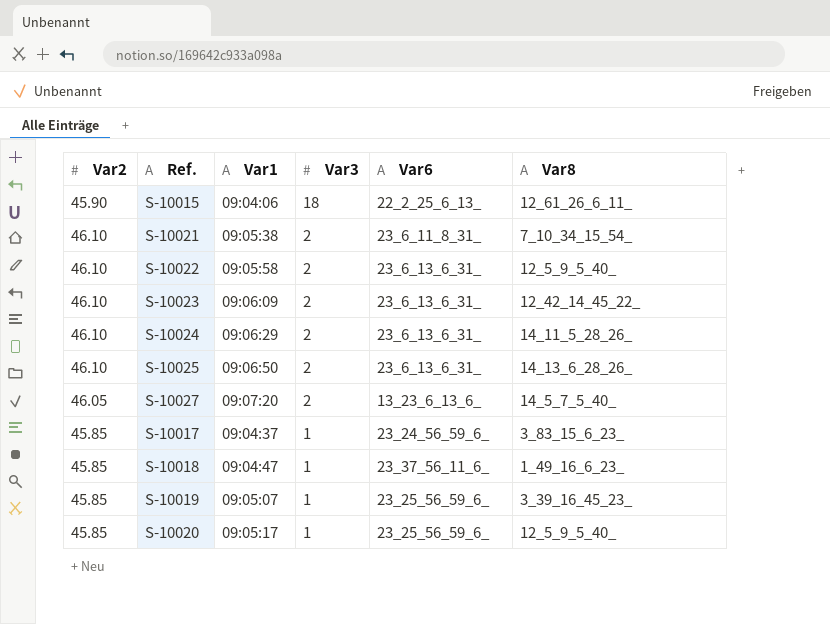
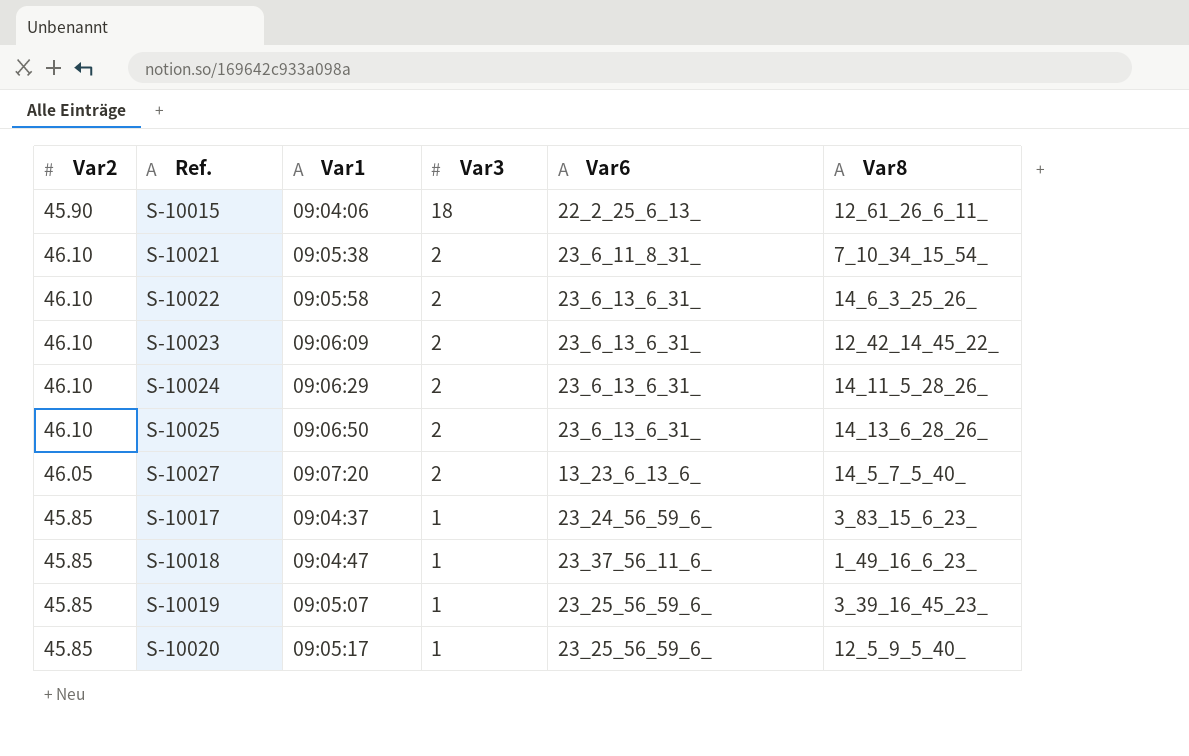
S-10022 | Var8: 12_5_9_5_40_ -> 14_6_3_25_26_

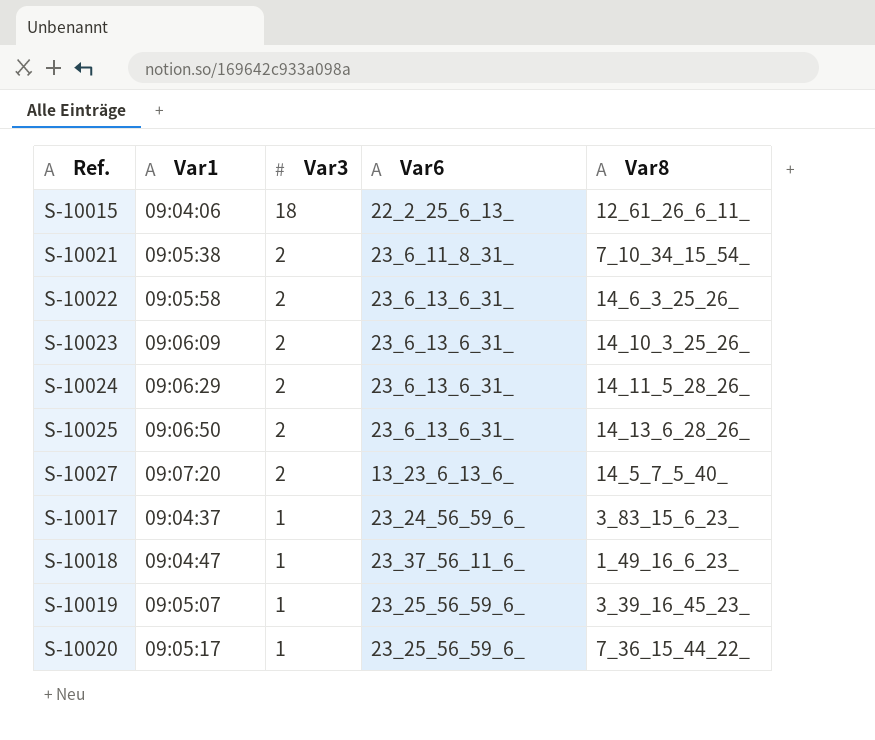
column Var2 | position: 1 -> none
S-10023 | Var8: 12_42_14_45_22_ -> 14_10_3_25_26_
S-10020 | Var8: 12_5_9_5_40_ -> 7_36_15_44_22_

